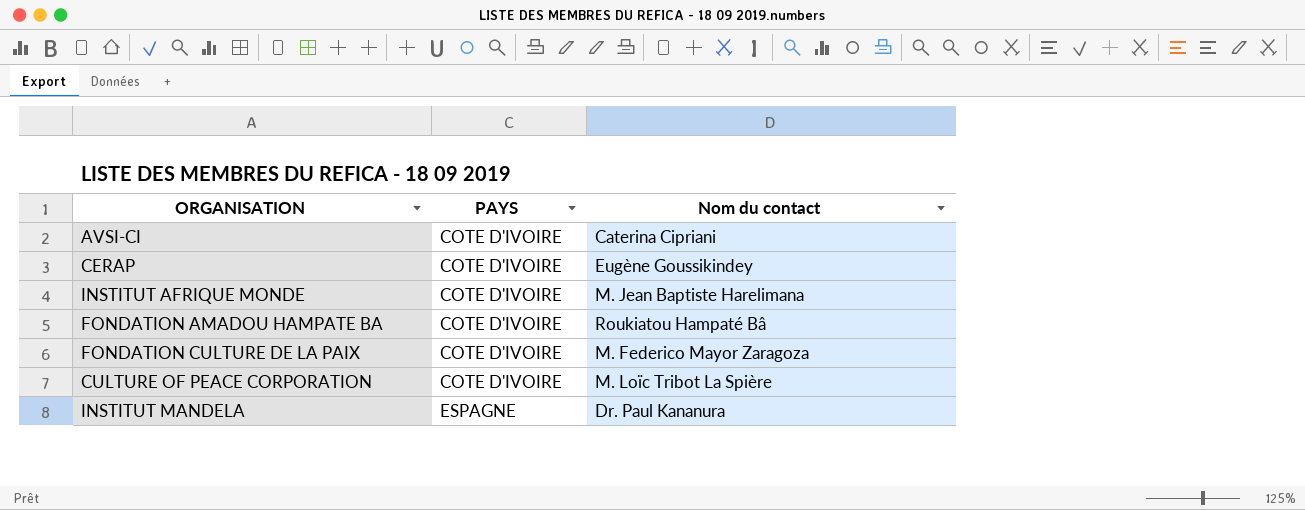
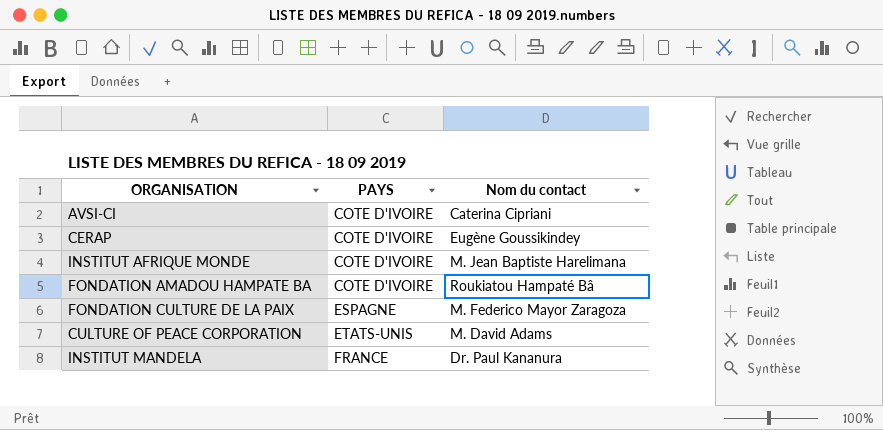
FONDATION CULTURE DE LA PAIX | PAYS: COTE D'IVOIRE -> ESPAGNE
CULTURE OF PEACE CORPORATION | PAYS: COTE D'IVOIRE -> ETATS-UNIS
CULTURE OF PEACE CORPORATION | Nom du contact: M. Loïc Tribot La Spière -> M. David Adams
INSTITUT MANDELA | PAYS: ESPAGNE -> FRANCE

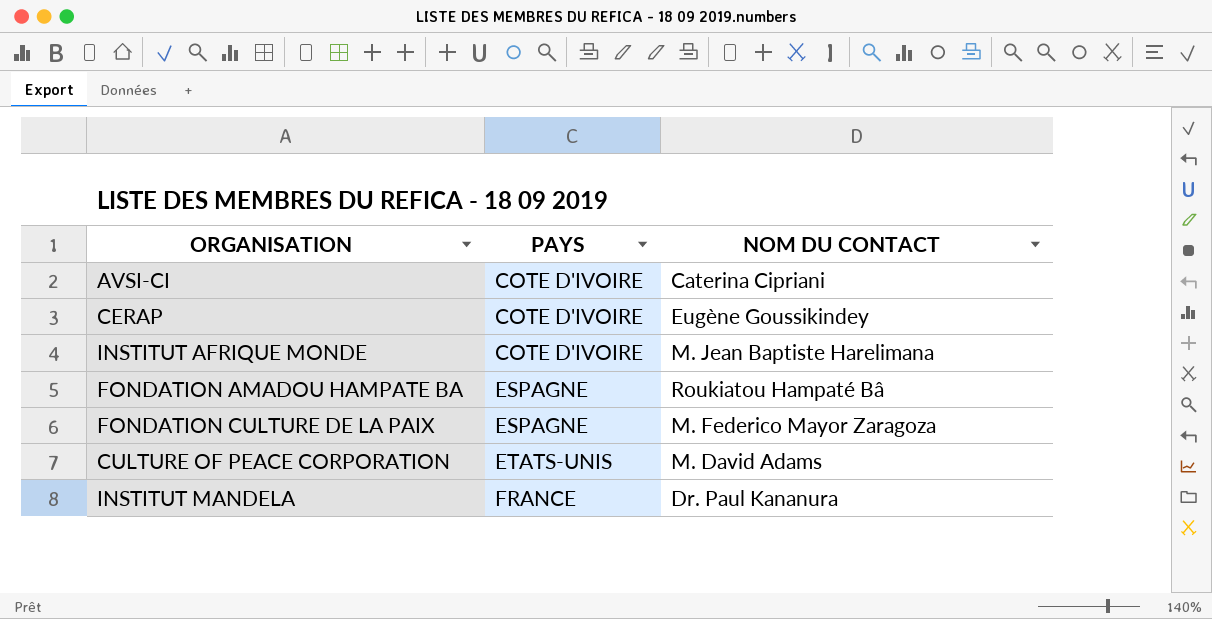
column name: Nom du contact -> NOM DU CONTACT
FONDATION AMADOU HAMPATE BA | PAYS: COTE D'IVOIRE -> ESPAGNE

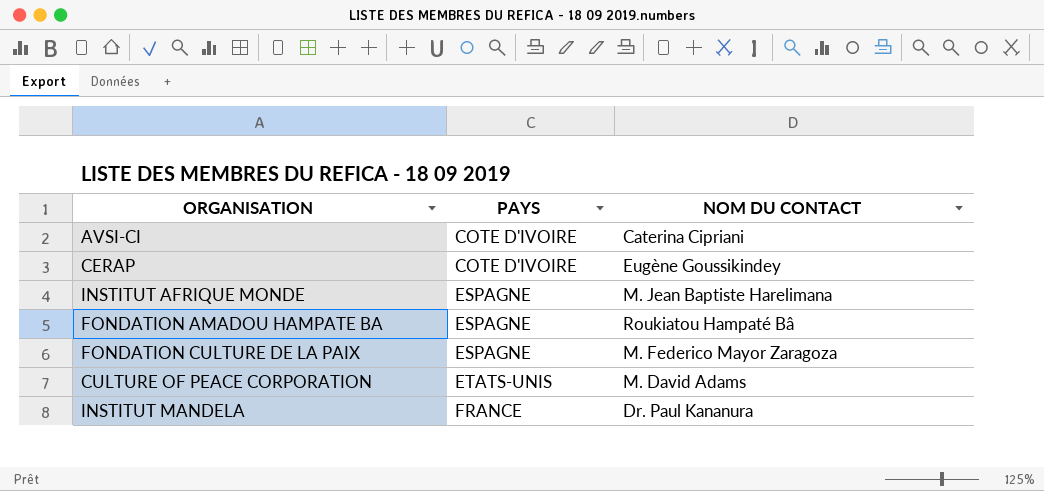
INSTITUT AFRIQUE MONDE | PAYS: COTE D'IVOIRE -> ESPAGNE

